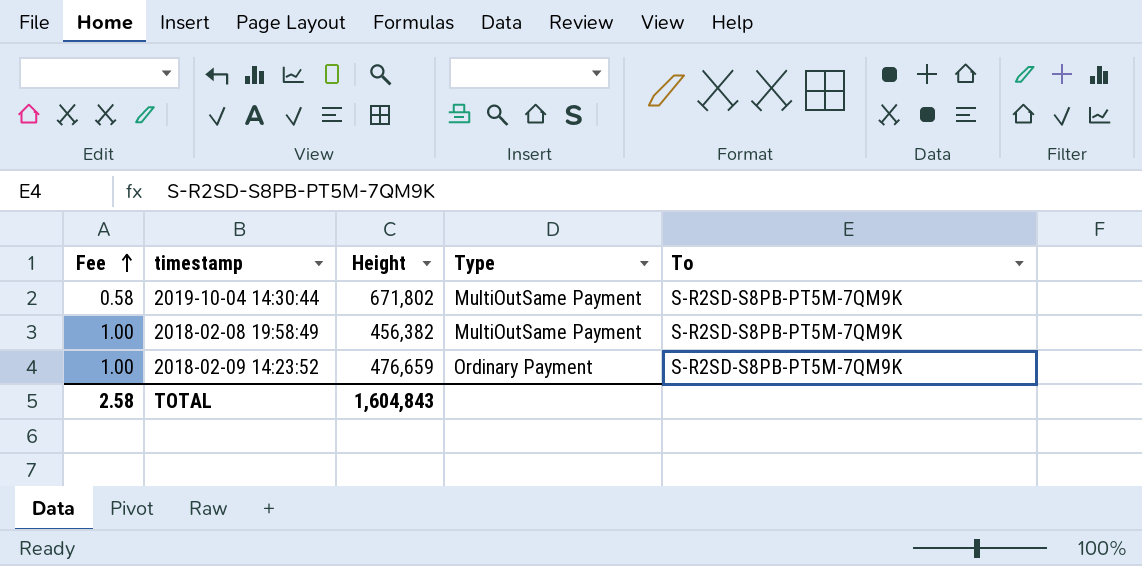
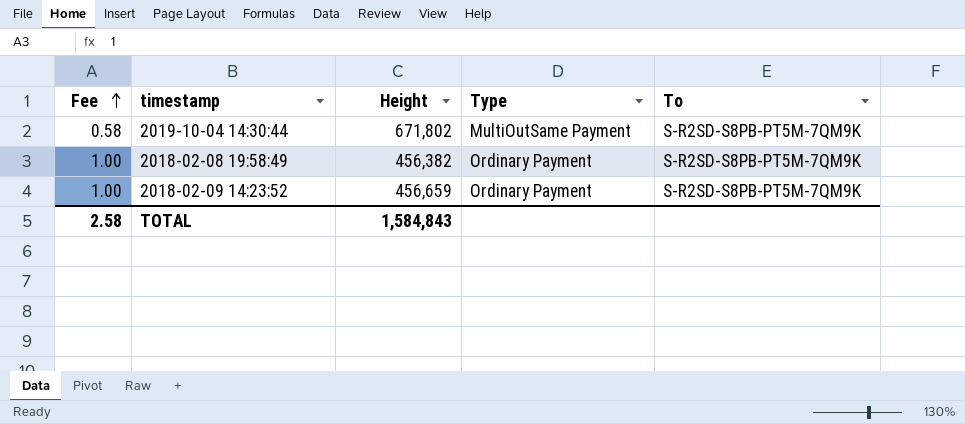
2018-02-08 19:58:49 | Type: MultiOutSame Payment -> Ordinary Payment
2018-02-09 14:23:52 | Height: 476,659 -> 456,659
TOTAL | Height: 1,604,843 -> 1,584,843

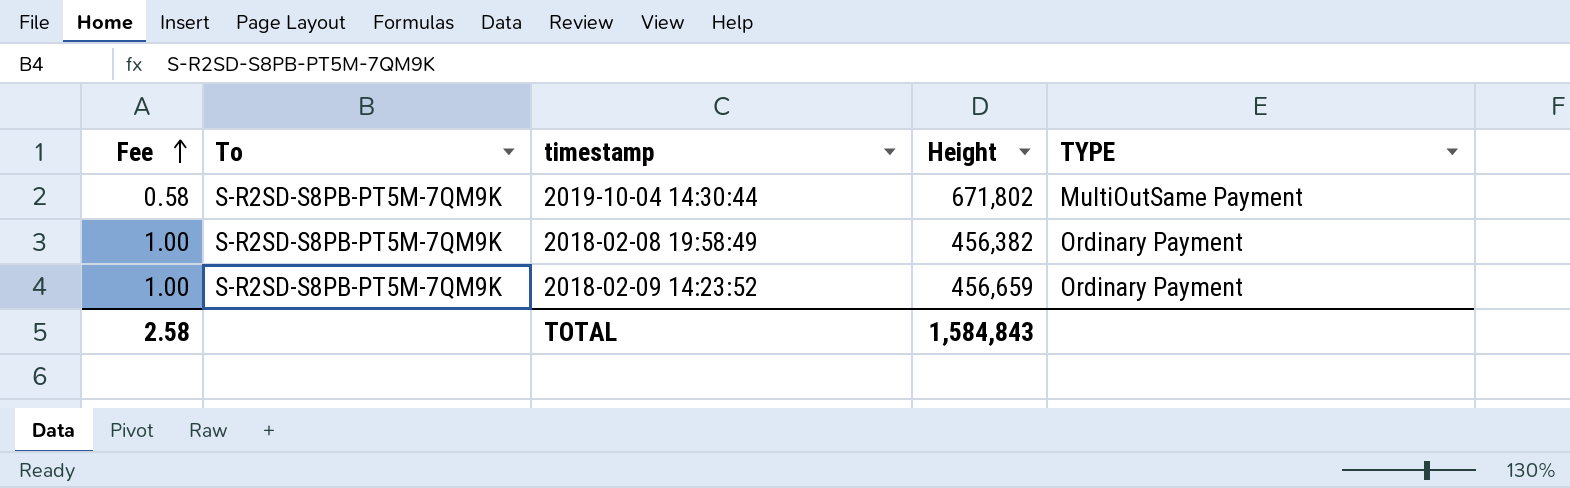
column To | position: 5 -> 2
column name: Type -> TYPE

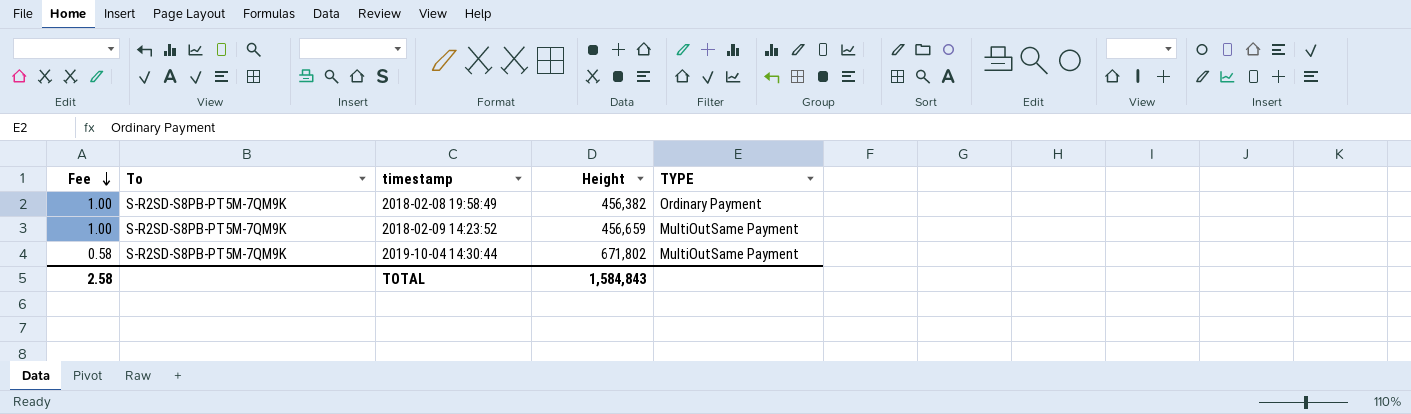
row order: Fee ascending -> Fee descending
2018-02-09 14:23:52 | TYPE: Ordinary Payment -> MultiOutSame Payment

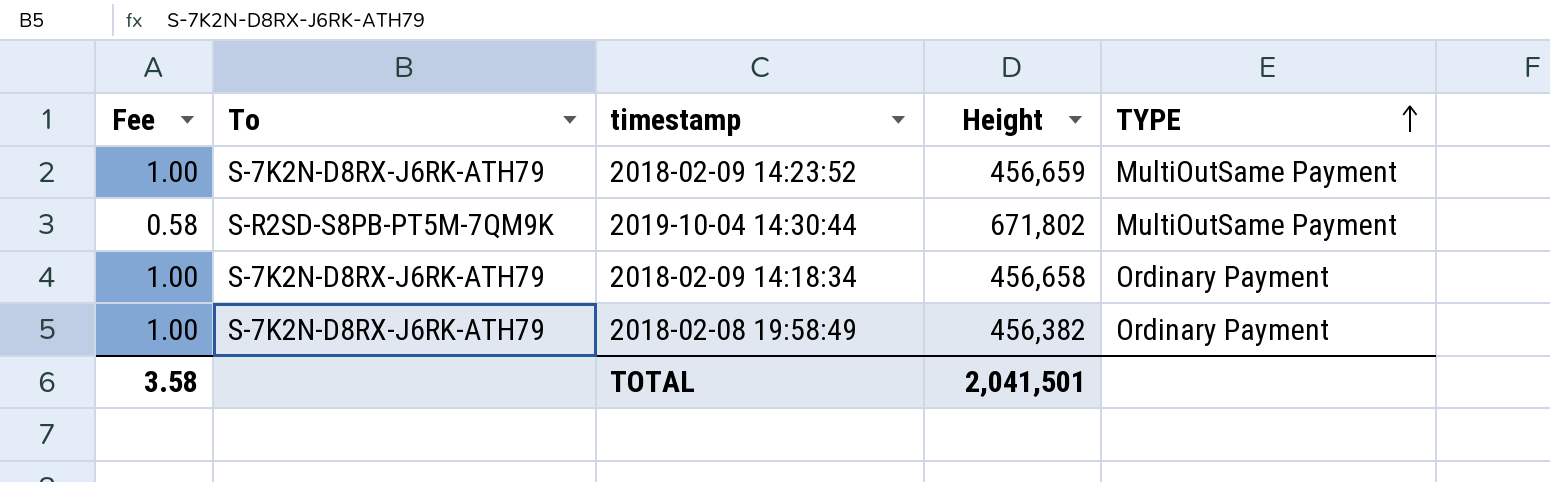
row order: Fee descending -> TYPE ascending
2018-02-09 14:23:52 | To: S-R2SD-S8PB-PT5M-7QM9K -> S-7K2N-D8RX-J6RK-ATH79
row 2018-02-09 14:18:34: none -> 1.00 | S-7K2N-D8RX-J6RK-ATH79 | 456,658 | Ordinary Payment
2018-02-08 19:58:49 | To: S-R2SD-S8PB-PT5M-7QM9K -> S-7K2N-D8RX-J6RK-ATH79
TOTAL | Fee: 2.58 -> 3.58
TOTAL | Height: 1,584,843 -> 2,041,501

